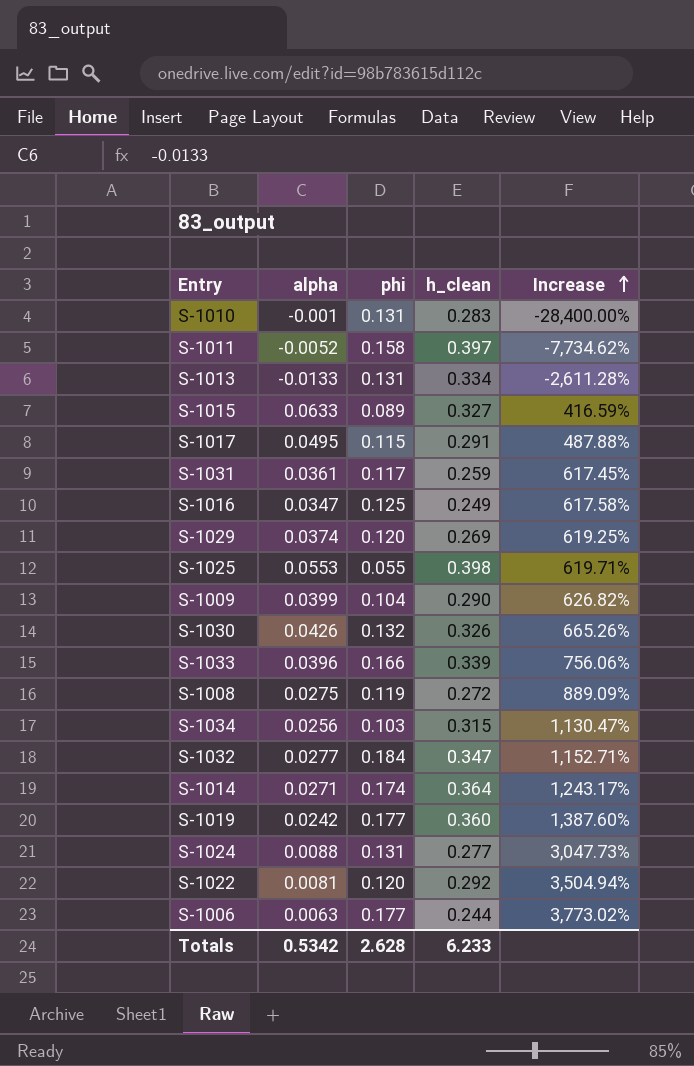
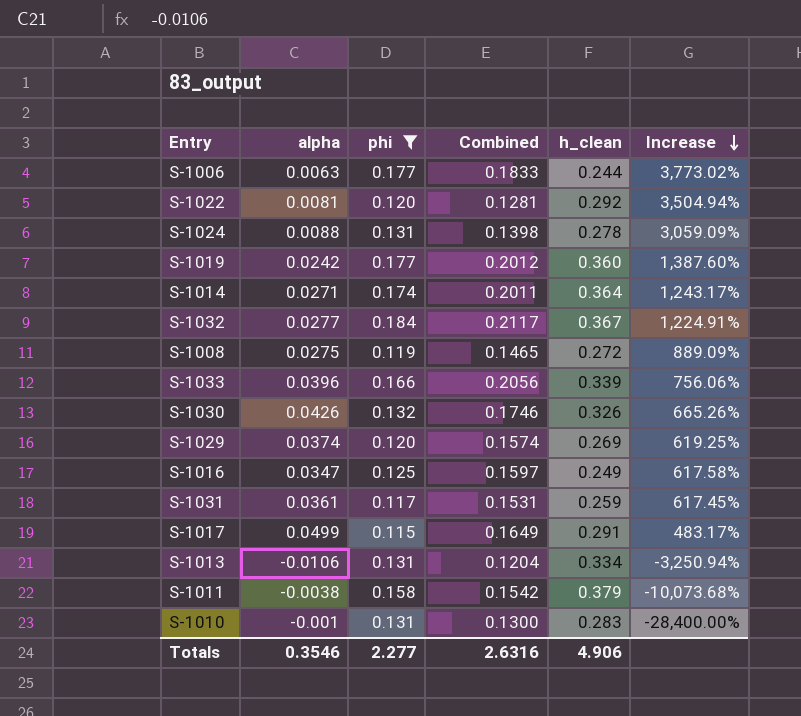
filter: none -> phi >= 0.115
row order: Increase ascending -> Increase descending
column Combined | formula: none -> [alpha] + [phi]
S-1024 | h_clean: 0.277 -> 0.278
S-1024 | Increase: 3,047.73% -> 3,059.09%
S-1032 | h_clean: 0.347 -> 0.367
S-1032 | Increase: 1,152.71% -> 1,224.91%
S-1017 | alpha: 0.0495 -> 0.0499
S-1017 | Increase: 487.88% -> 483.17%
S-1013 | alpha: -0.0133 -> -0.0106
S-1013 | Increase: -2,611.28% -> -3,250.94%
S-1011 | alpha: -0.0052 -> -0.0038
S-1011 | h_clean: 0.397 -> 0.379
S-1011 | Increase: -7,734.62% -> -10,073.68%
Totals | alpha: 0.5342 -> 0.3546
Totals | phi: 2.628 -> 2.277
Totals | h_clean: 6.233 -> 4.906

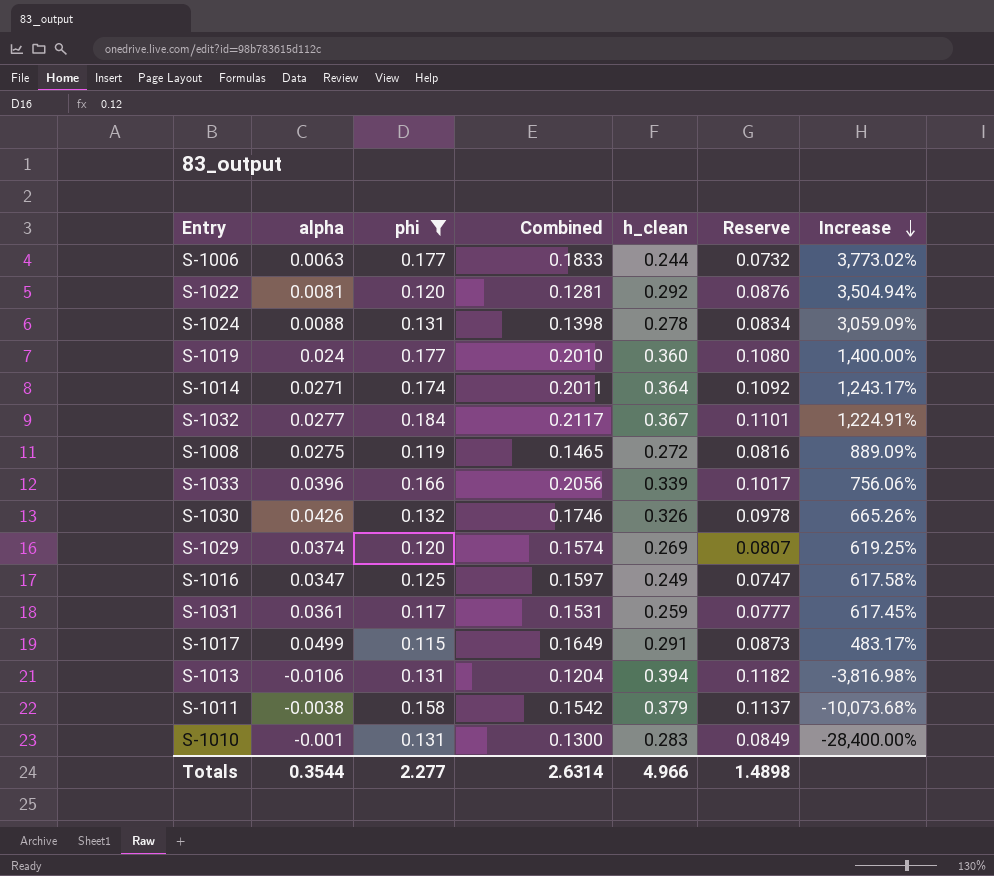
column Reserve | formula: none -> [h_clean] * 0.3
S-1019 | alpha: 0.0242 -> 0.024
S-1019 | Combined: 0.2012 -> 0.2010
S-1019 | Increase: 1,387.60% -> 1,400.00%
S-1013 | h_clean: 0.334 -> 0.394
S-1013 | Increase: -3,250.94% -> -3,816.98%
Totals | alpha: 0.3546 -> 0.3544
Totals | Combined: 2.6316 -> 2.6314
Totals | h_clean: 4.906 -> 4.966

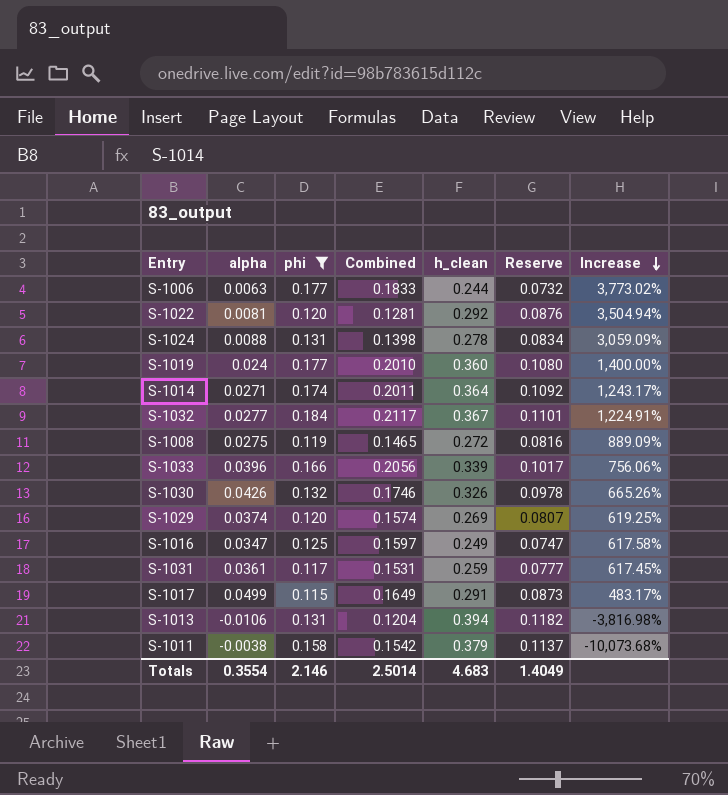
row S-1010: -0.001 | 0.131 | 0.1300 | 0.283 | 0.0849 | -28,400.00% -> none
Totals | alpha: 0.3544 -> 0.3554
Totals | phi: 2.277 -> 2.146
Totals | Combined: 2.6314 -> 2.5014
Totals | h_clean: 4.966 -> 4.683
Totals | Reserve: 1.4898 -> 1.4049

